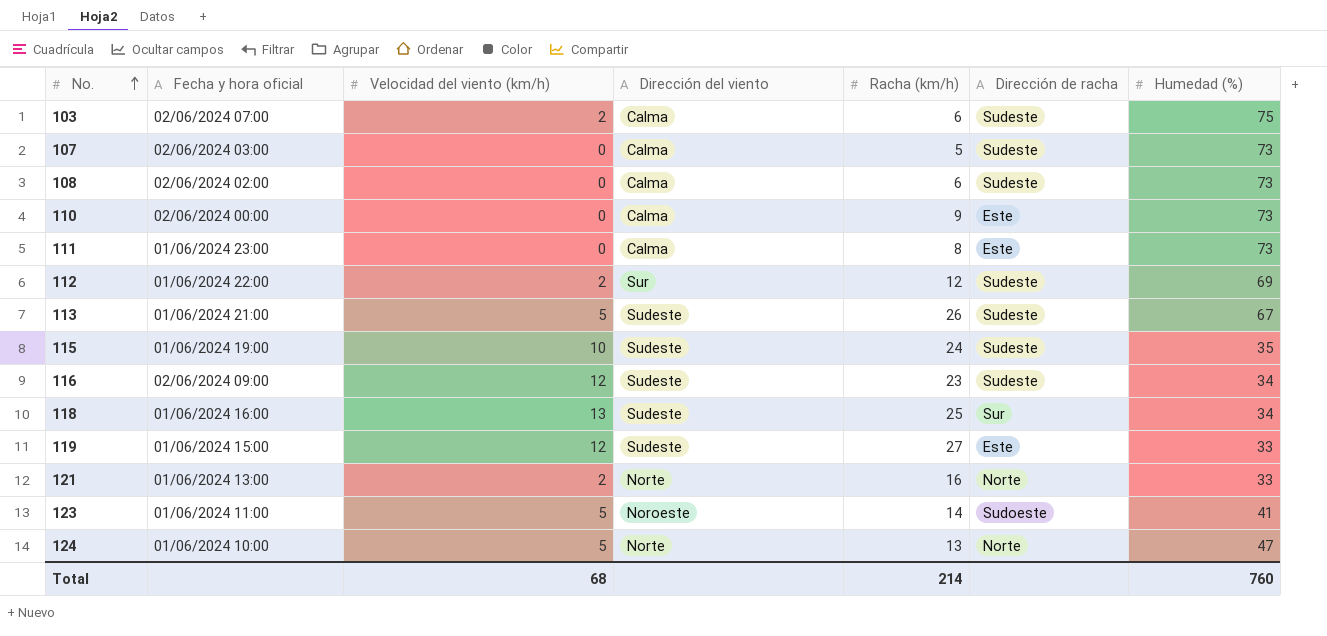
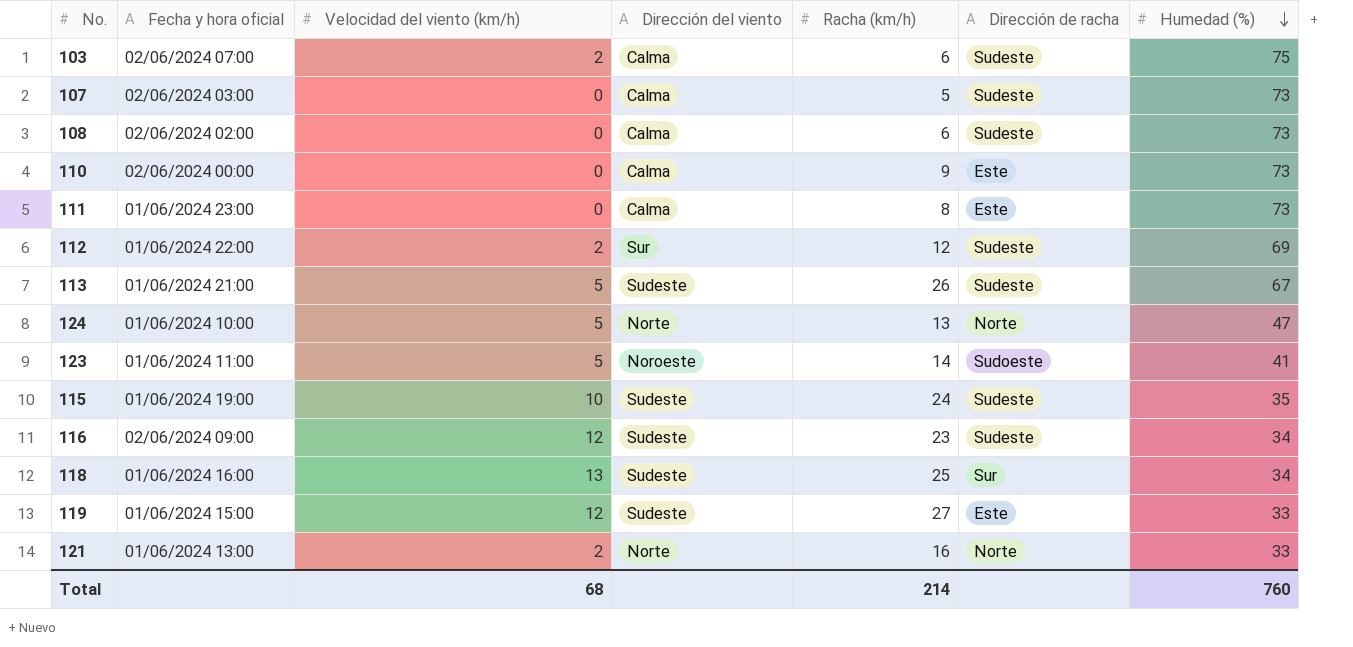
row order: No. ascending -> Humedad (%) descending

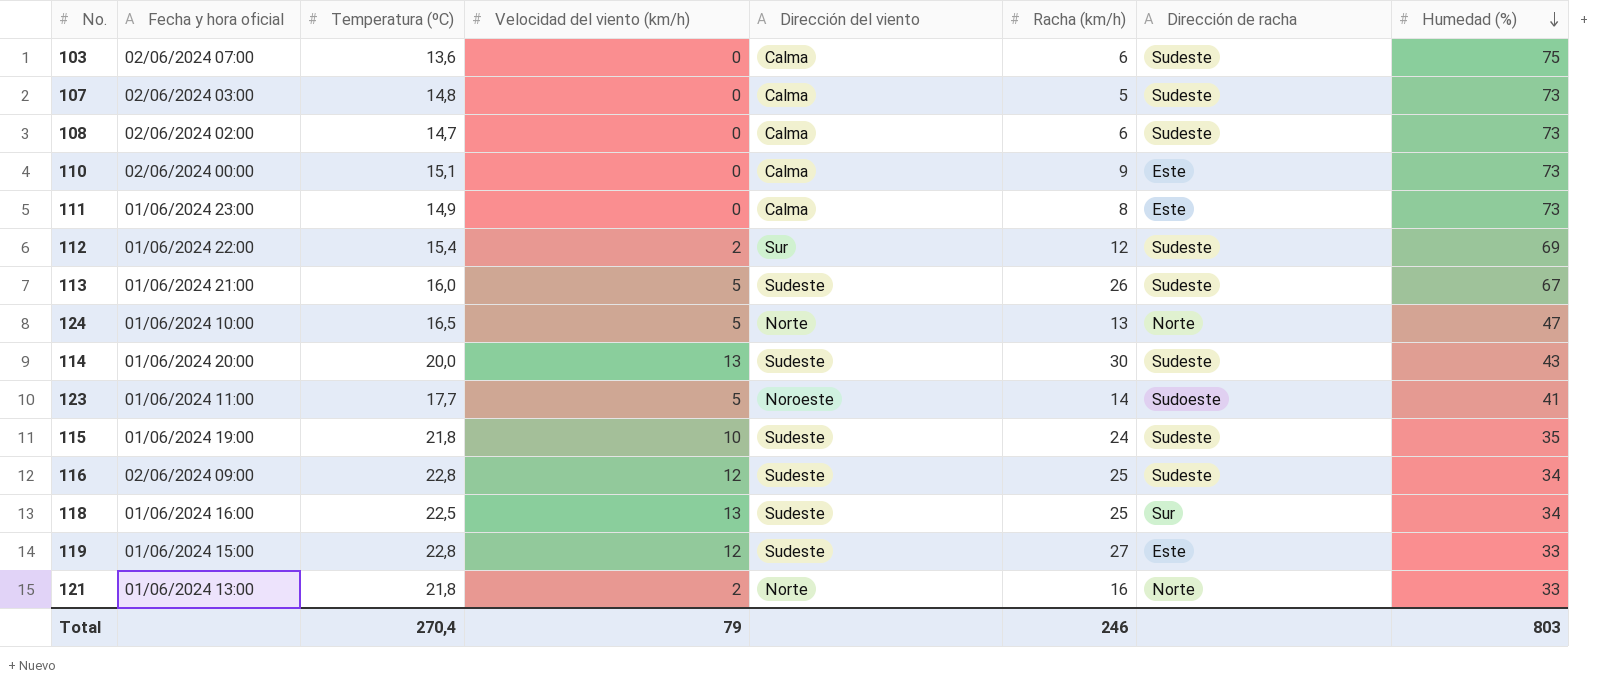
column Temperatura (ºC) | position: none -> 3
103 | Velocidad del viento (km/h): 2 -> 0
row 114: none -> 01/06/2024 20:00 | 20,0 | 13 | Sudeste | 30 | Sudeste | 43
116 | Racha (km/h): 23 -> 25
Total | Velocidad del viento (km/h): 68 -> 79
Total | Racha (km/h): 214 -> 246
Total | Humedad (%): 760 -> 803

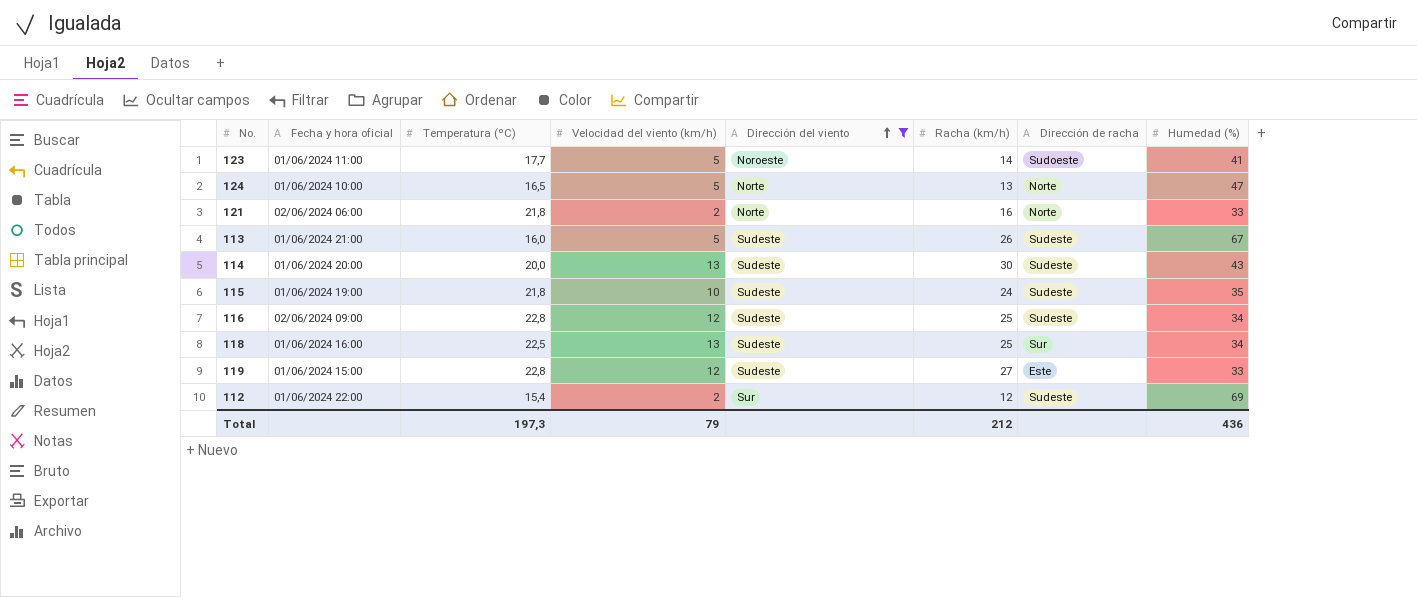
filter: none -> Dirección del viento != Calma
row order: Humedad (%) descending -> Dirección del viento ascending
121 | Fecha y hora oficial: 01/06/2024 13:00 -> 02/06/2024 06:00
Total | Temperatura (ºC): 270,4 -> 197,3
Total | Racha (km/h): 246 -> 212
Total | Humedad (%): 803 -> 436

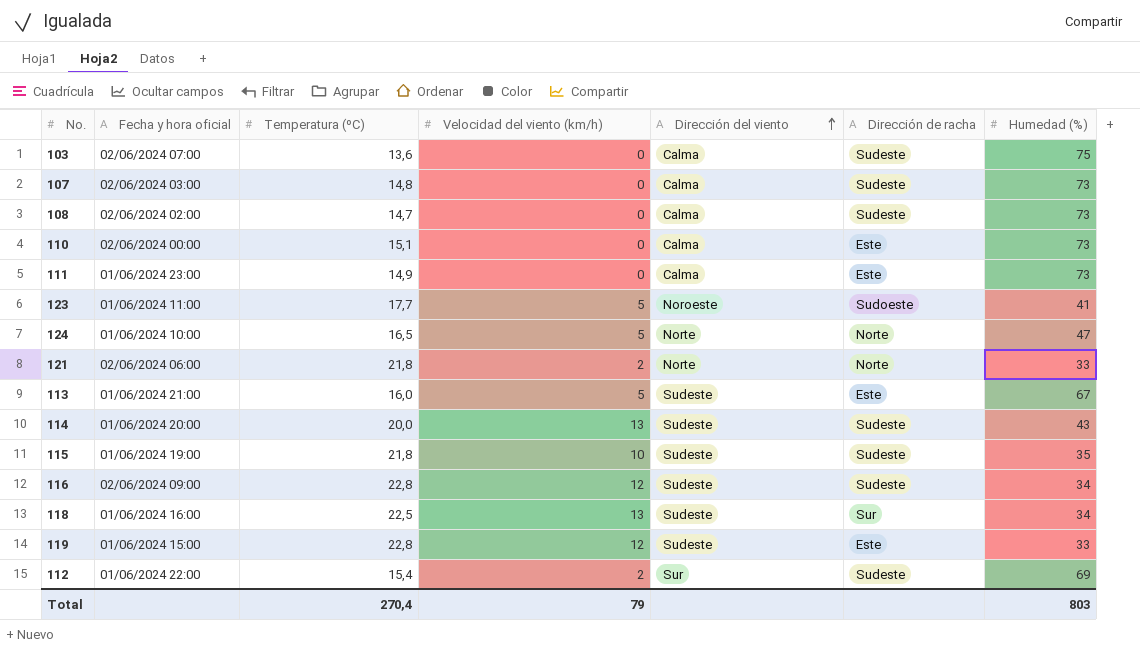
filter: Dirección del viento != Calma -> none
column Racha (km/h) | position: 6 -> none
113 | Dirección de racha: Sudeste -> Este
Total | Temperatura (ºC): 197,3 -> 270,4
Total | Humedad (%): 436 -> 803

